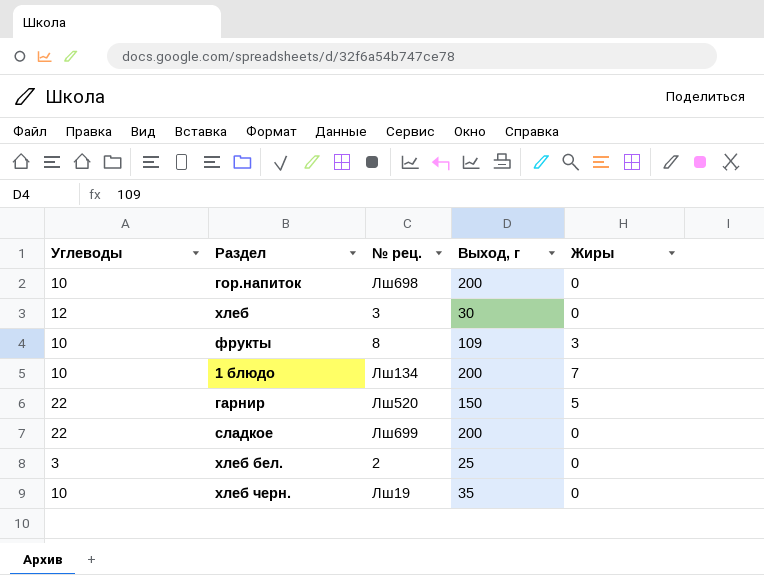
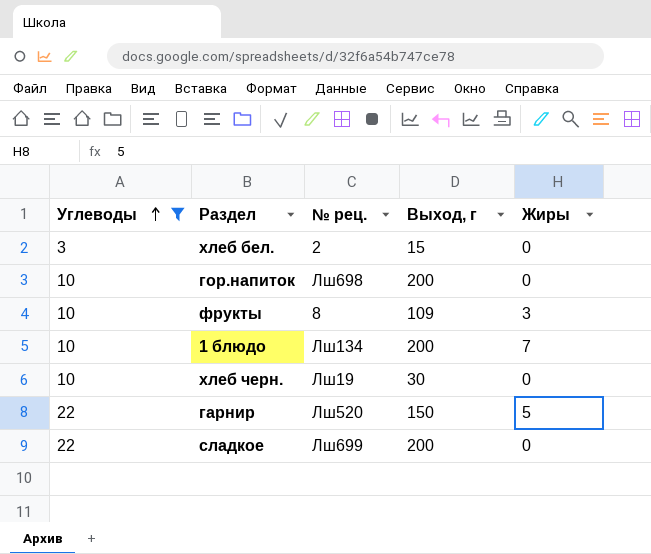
filter: none -> Углеводы != 12
row order: none -> Углеводы ascending
хлеб бел. | Выход, г: 25 -> 15
хлеб черн. | Выход, г: 35 -> 30

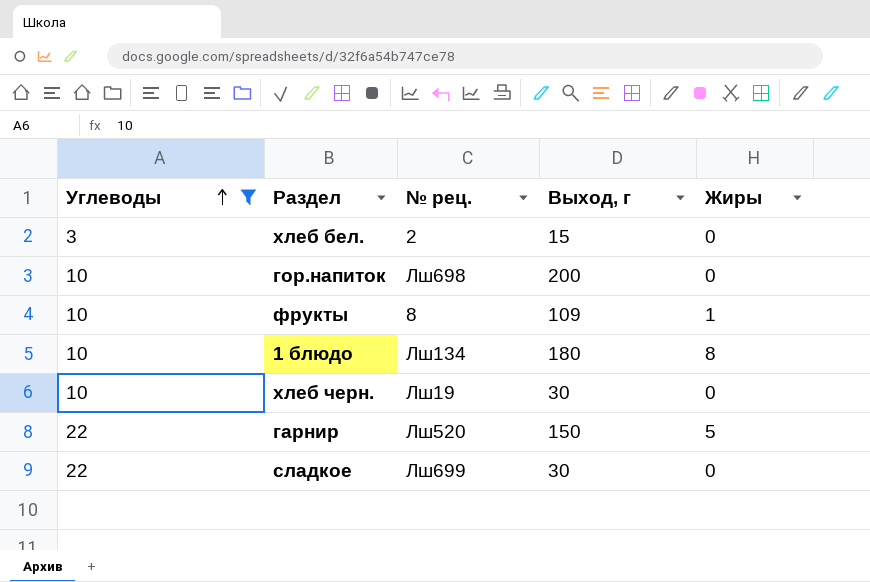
фрукты | Жиры: 3 -> 1
1 блюдо | Выход, г: 200 -> 180
1 блюдо | Жиры: 7 -> 8
сладкое | Выход, г: 200 -> 30

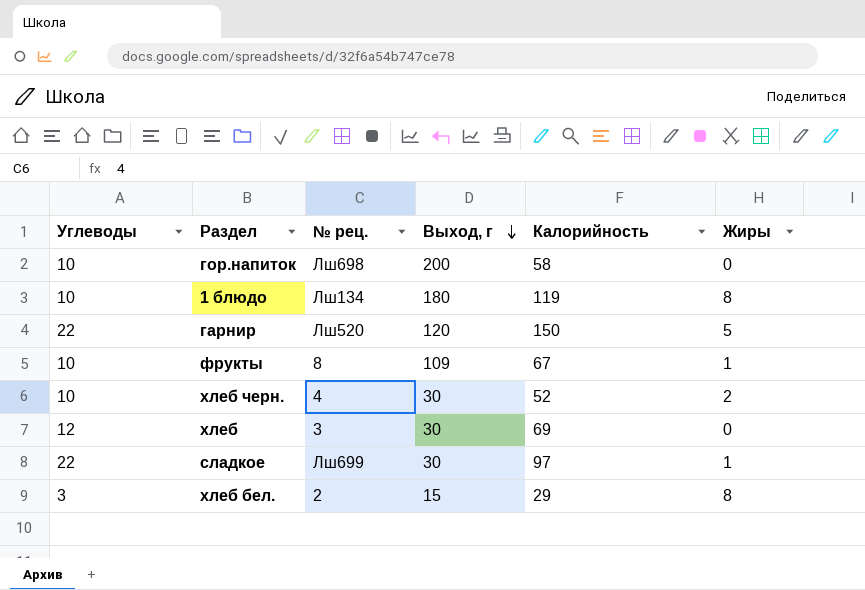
filter: Углеводы != 12 -> none
row order: Углеводы ascending -> Выход, г descending
column Калорийность | position: none -> 5
гарнир | Выход, г: 150 -> 120
хлеб черн. | № рец.: Лш19 -> 4
хлеб черн. | Жиры: 0 -> 2
сладкое | Жиры: 0 -> 1
хлеб бел. | Жиры: 0 -> 8

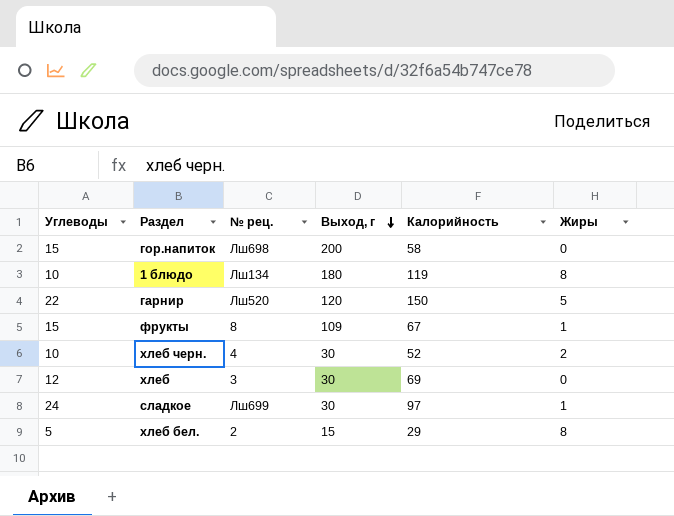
гор.напиток | Углеводы: 10 -> 15
фрукты | Углеводы: 10 -> 15
сладкое | Углеводы: 22 -> 24
хлеб бел. | Углеводы: 3 -> 5

